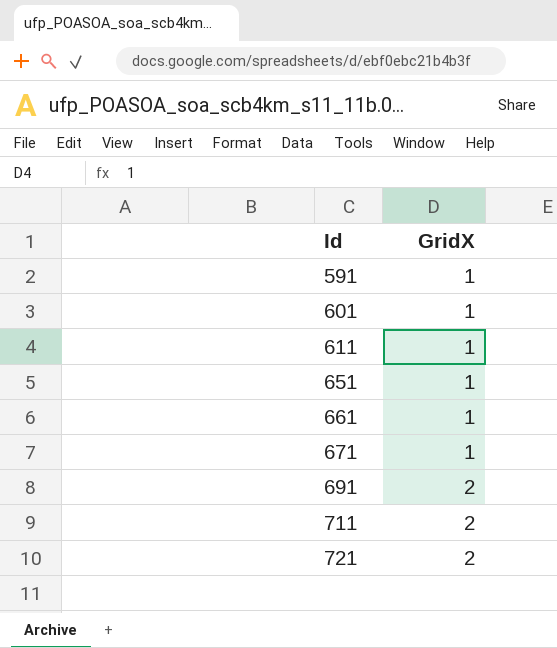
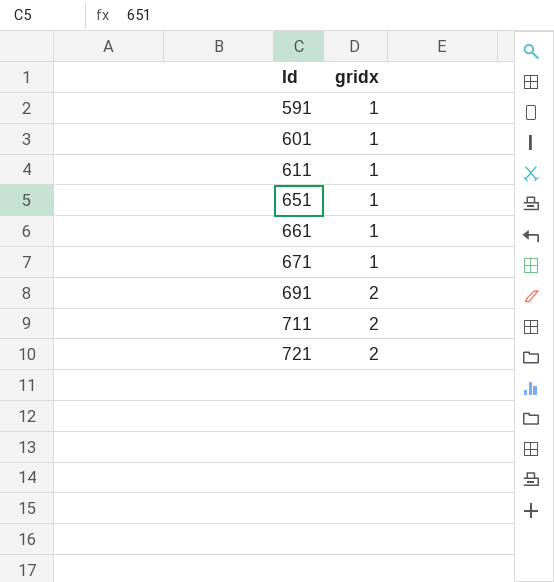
column name: GridX -> gridx

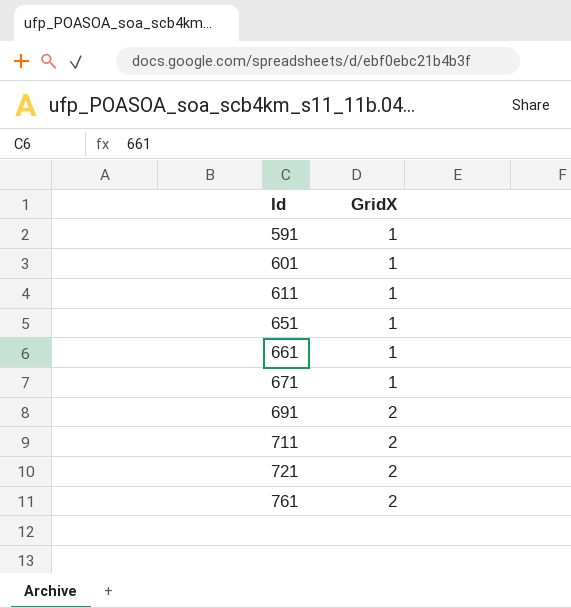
column name: gridx -> GridX
row 761: none -> 2

